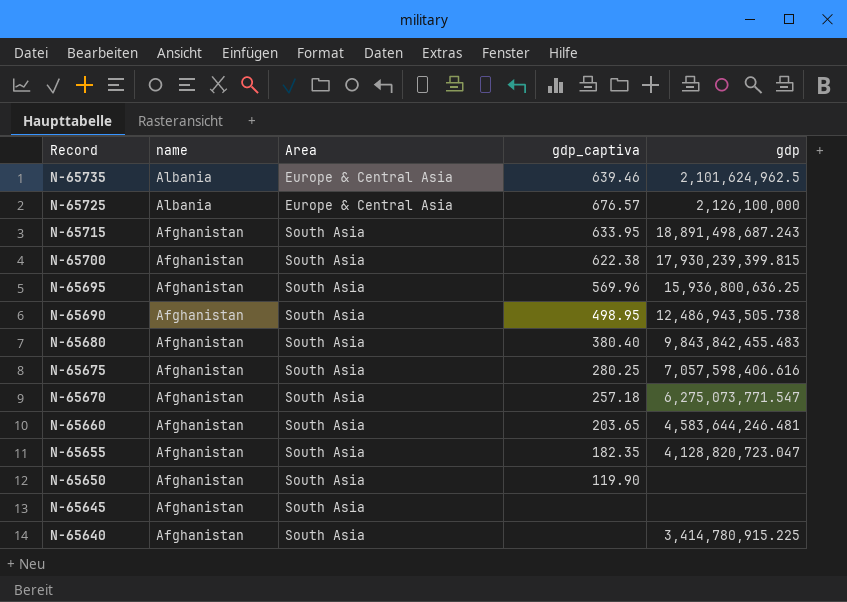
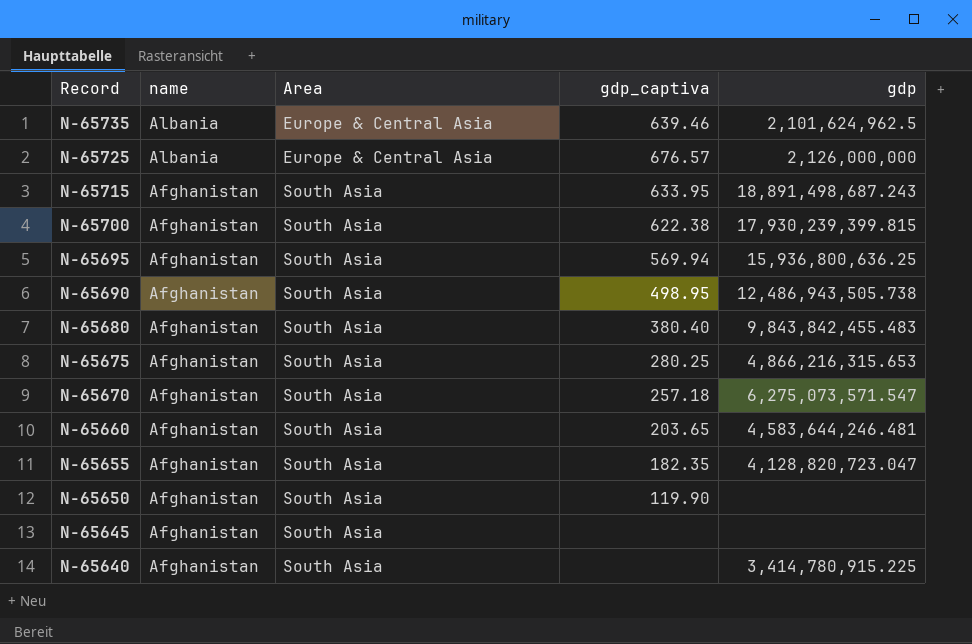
N-65725 | gdp: 2,126,100,000 -> 2,126,000,000
N-65695 | gdp_captiva: 569.96 -> 569.94
N-65675 | gdp: 7,057,598,406.616 -> 4,866,216,315.653
N-65670 | gdp: 6,275,073,771.547 -> 6,275,073,571.547

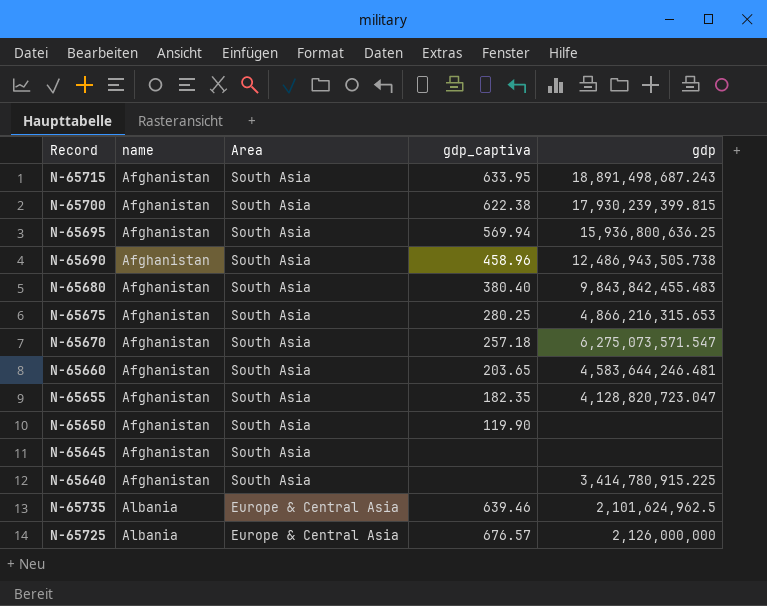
row order: Record descending -> name ascending
N-65690 | gdp_captiva: 498.95 -> 458.96

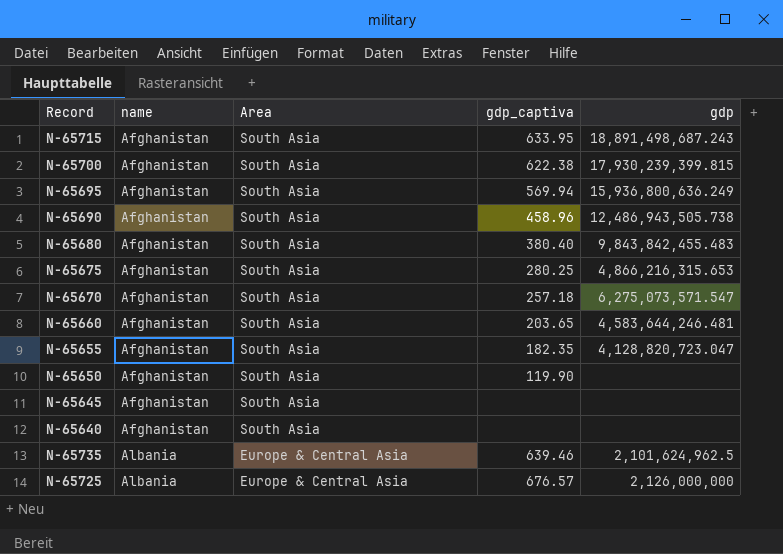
N-65695 | gdp: 15,936,800,636.25 -> 15,936,800,636.249
N-65640 | gdp: 3,414,780,915.225 -> none

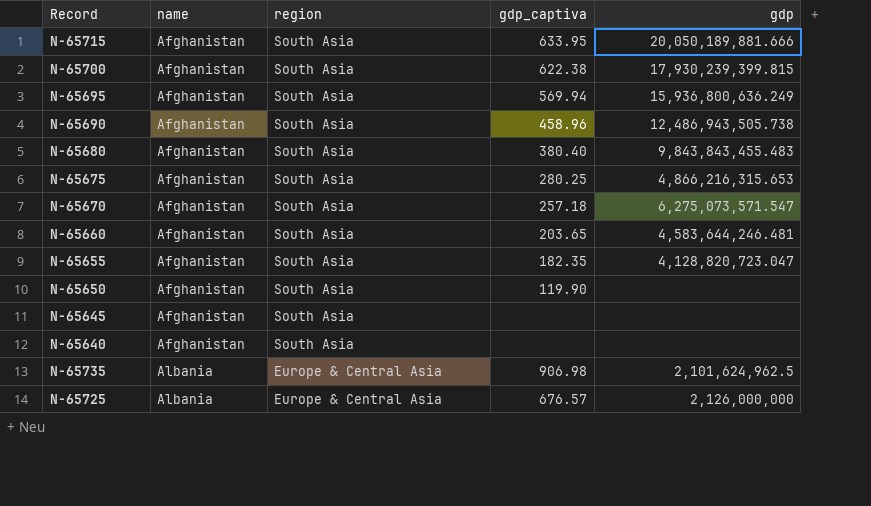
column name: Area -> region
N-65715 | gdp: 18,891,498,687.243 -> 20,050,189,881.666
N-65680 | gdp: 9,843,842,455.483 -> 9,843,843,455.483
N-65735 | gdp_captiva: 639.46 -> 906.98

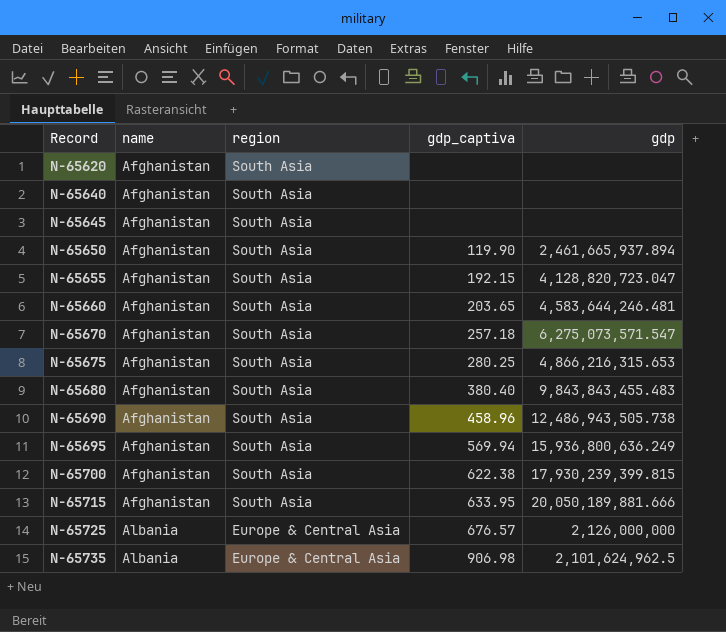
row order: name ascending -> Record ascending
row N-65620: none -> Afghanistan | South Asia | none | none
N-65650 | gdp: none -> 2,461,665,937.894
N-65655 | gdp_captiva: 182.35 -> 192.15

